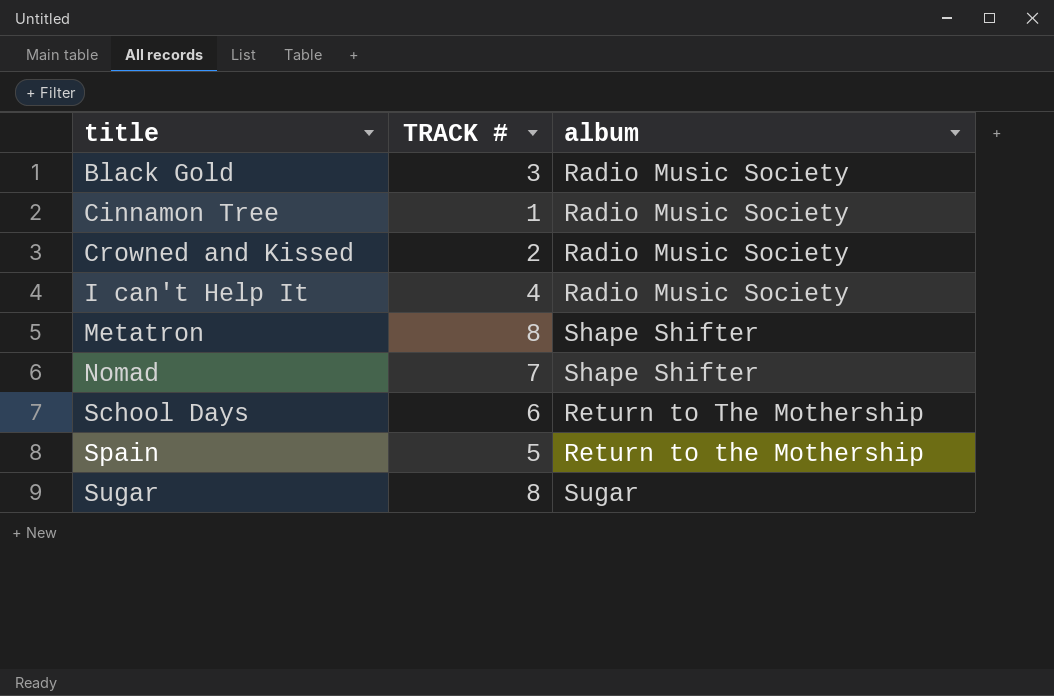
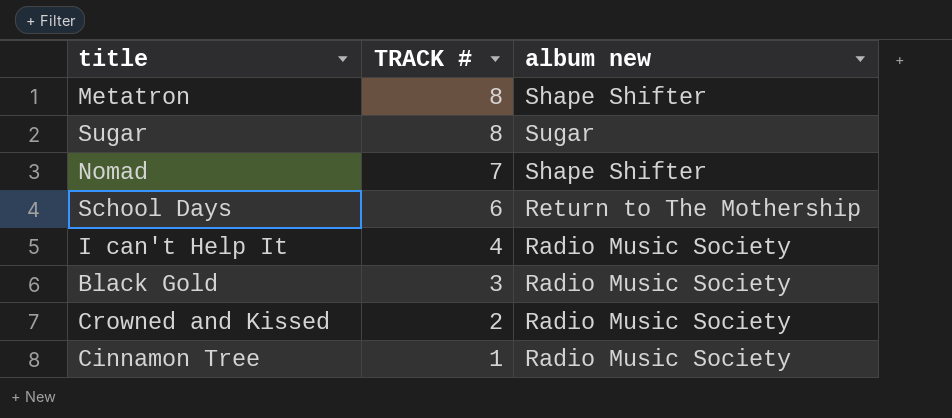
row order: title ascending -> TRACK # descending
column name: album -> album new
row Spain: 5 | Return to the Mothership -> none

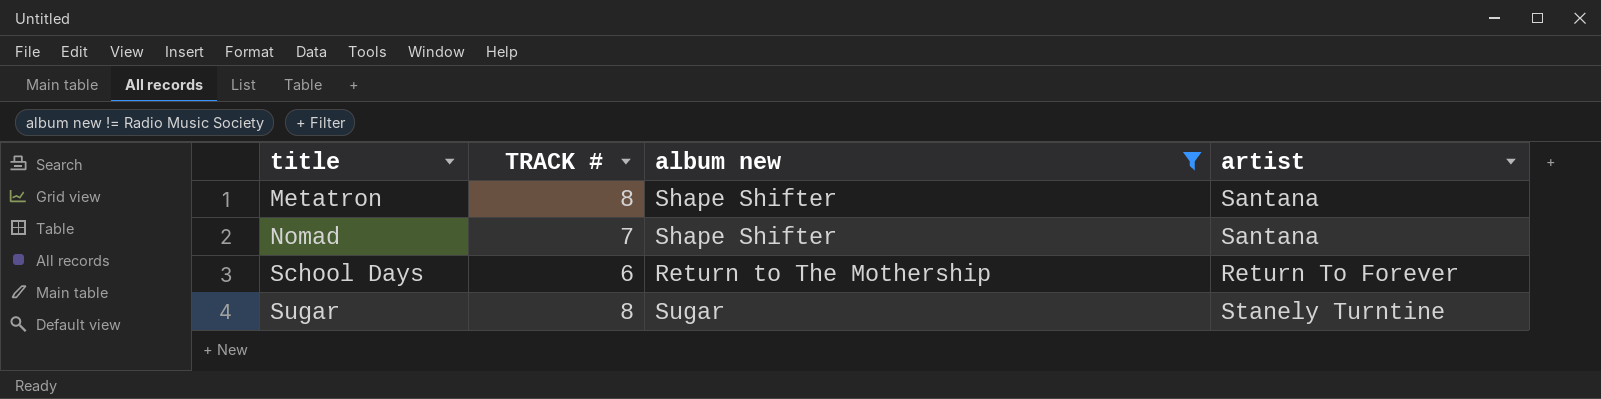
filter: none -> album new != Radio Music Society
row order: TRACK # descending -> title ascending
column artist | position: none -> 4

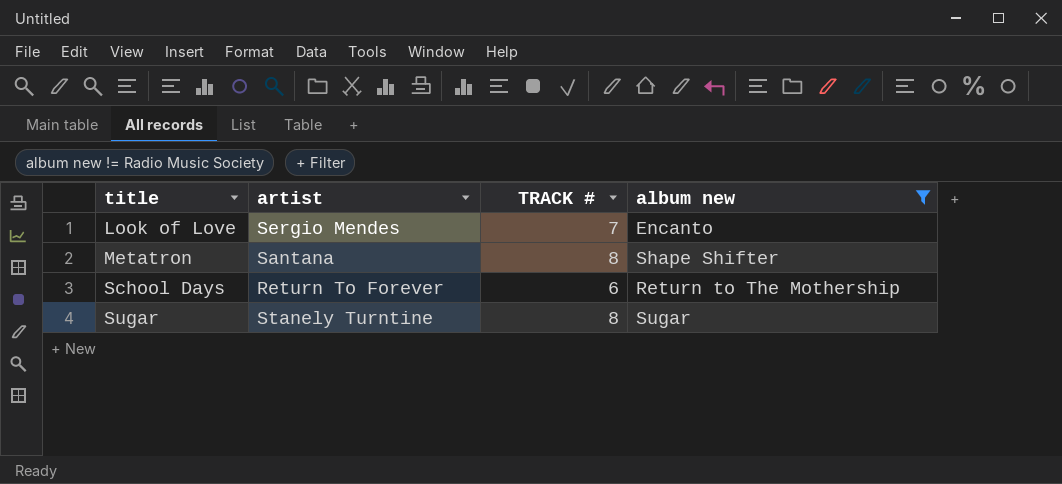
column artist | position: 4 -> 2
row Nomad: 7 | Shape Shifter | Santana -> none
row Look of Love: none -> Sergio Mendes | 7 | Encanto

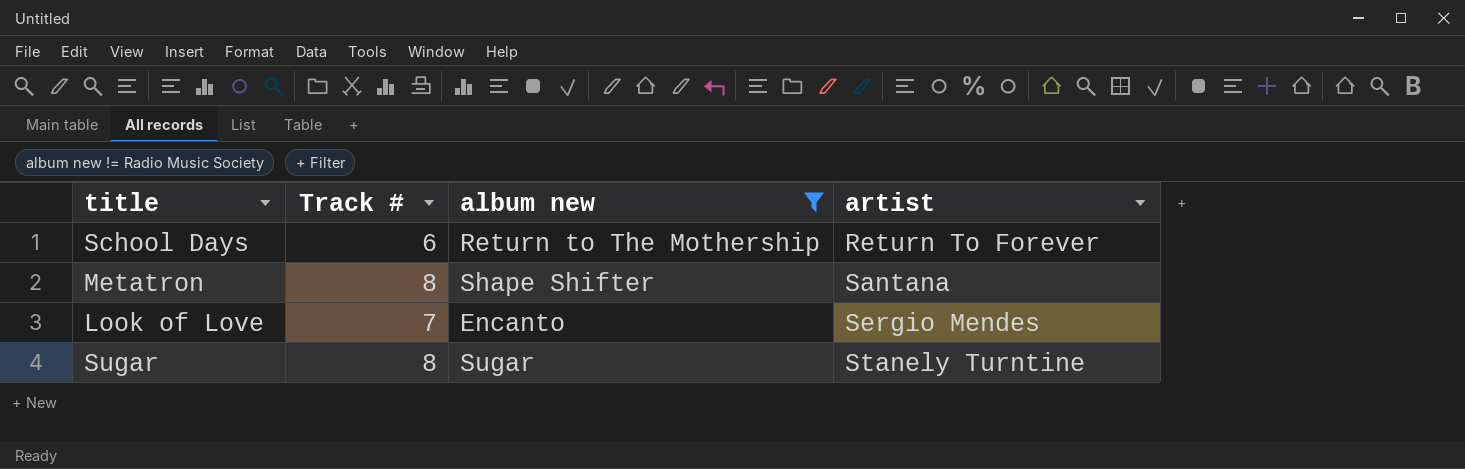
row order: title ascending -> artist ascending
column name: TRACK # -> Track #
column artist | position: 2 -> 4

